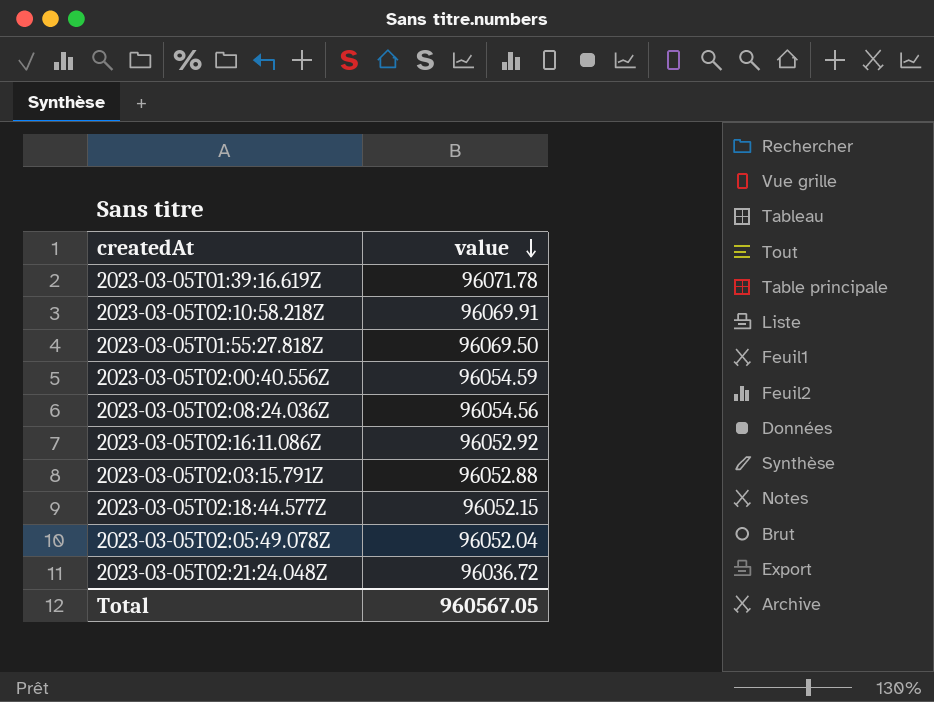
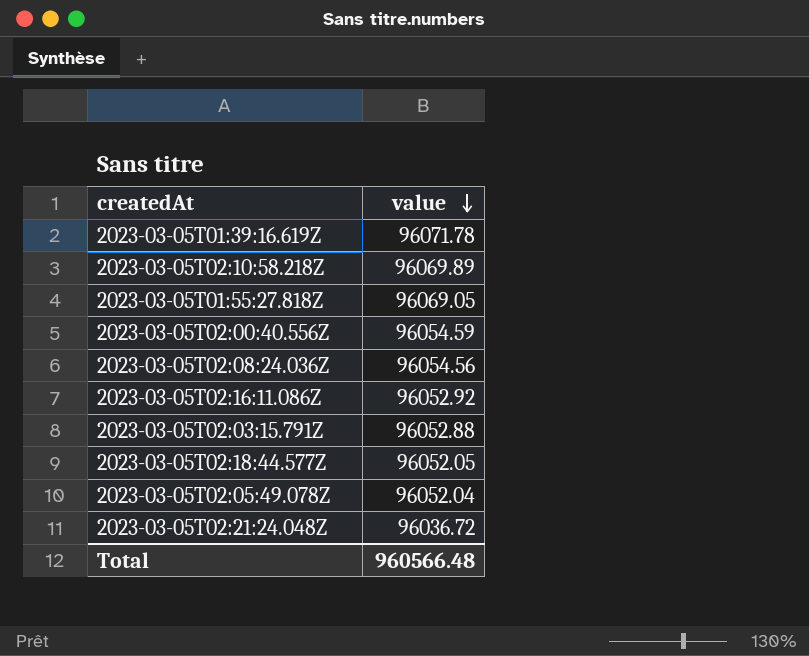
2023-03-05T02:10:58.218Z | value: 96069.91 -> 96069.89
2023-03-05T01:55:27.818Z | value: 96069.50 -> 96069.05
2023-03-05T02:18:44.577Z | value: 96052.15 -> 96052.05
Total | value: 960567.05 -> 960566.48

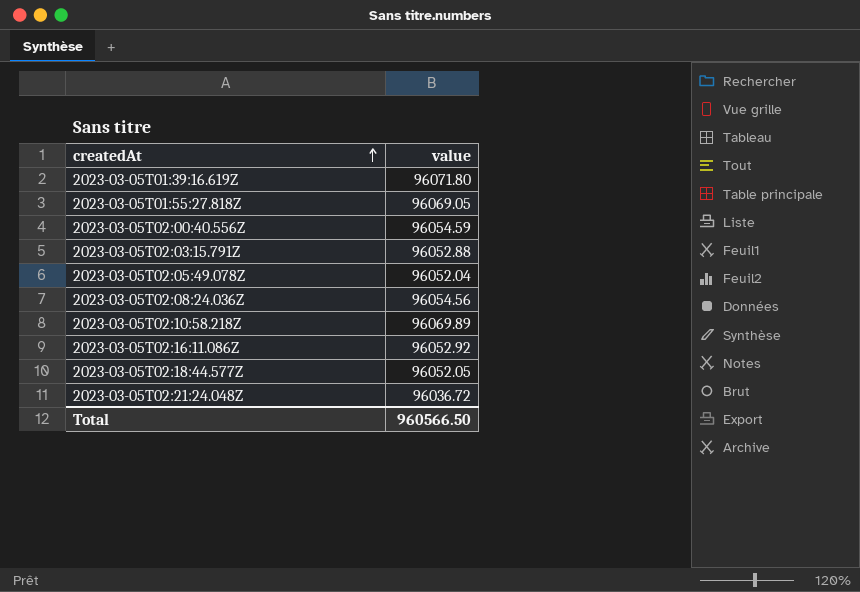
row order: value descending -> createdAt ascending
2023-03-05T01:39:16.619Z | value: 96071.78 -> 96071.80
Total | value: 960566.48 -> 960566.50

